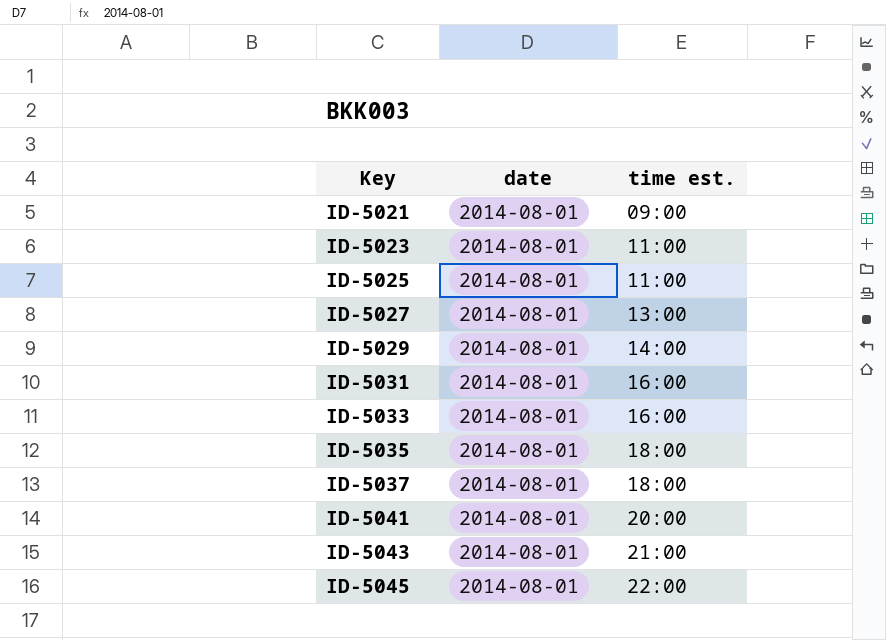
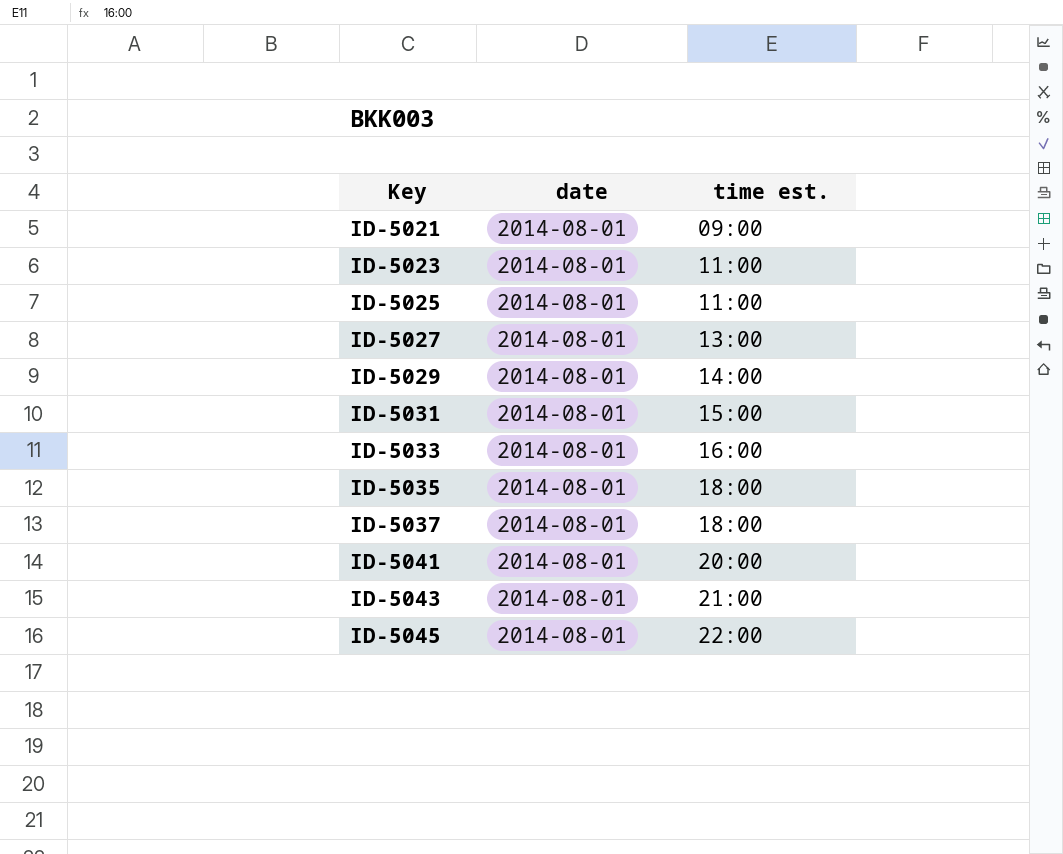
ID-5031 | time est.: 16:00 -> 15:00

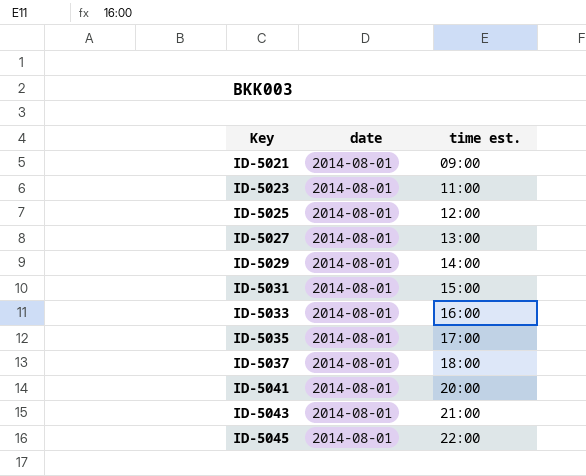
ID-5025 | time est.: 11:00 -> 12:00
ID-5035 | time est.: 18:00 -> 17:00

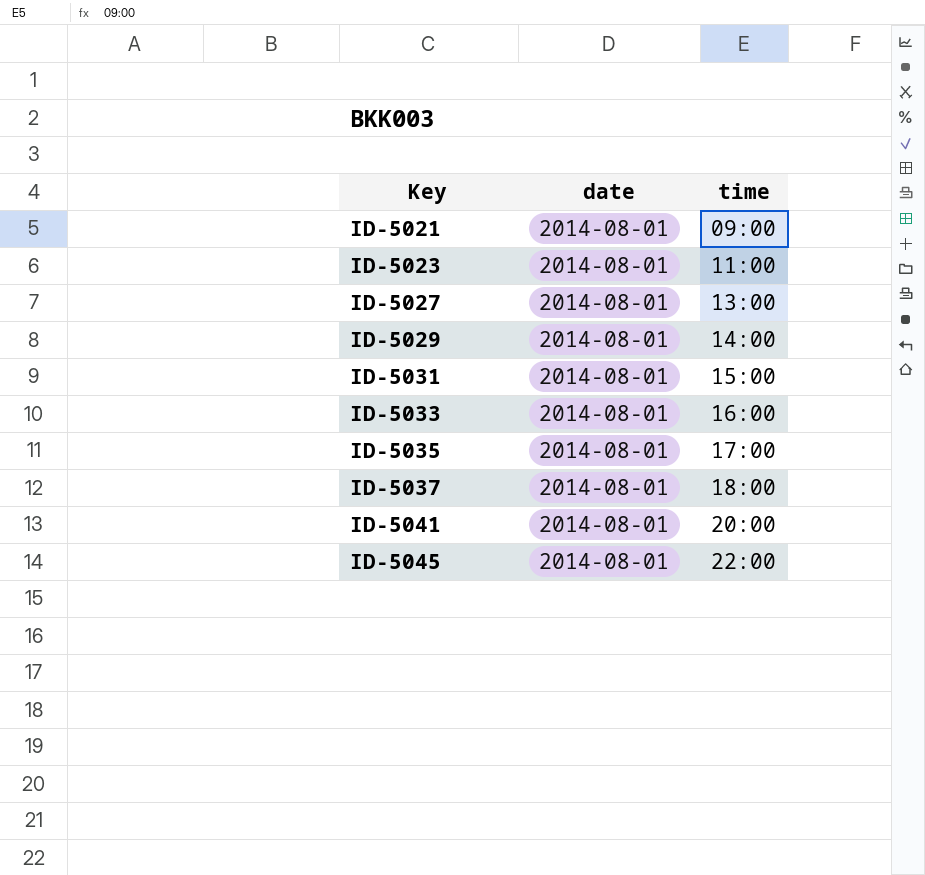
column name: time est. -> time
row ID-5025: 2014-08-01 | 12:00 -> none
row ID-5043: 2014-08-01 | 21:00 -> none

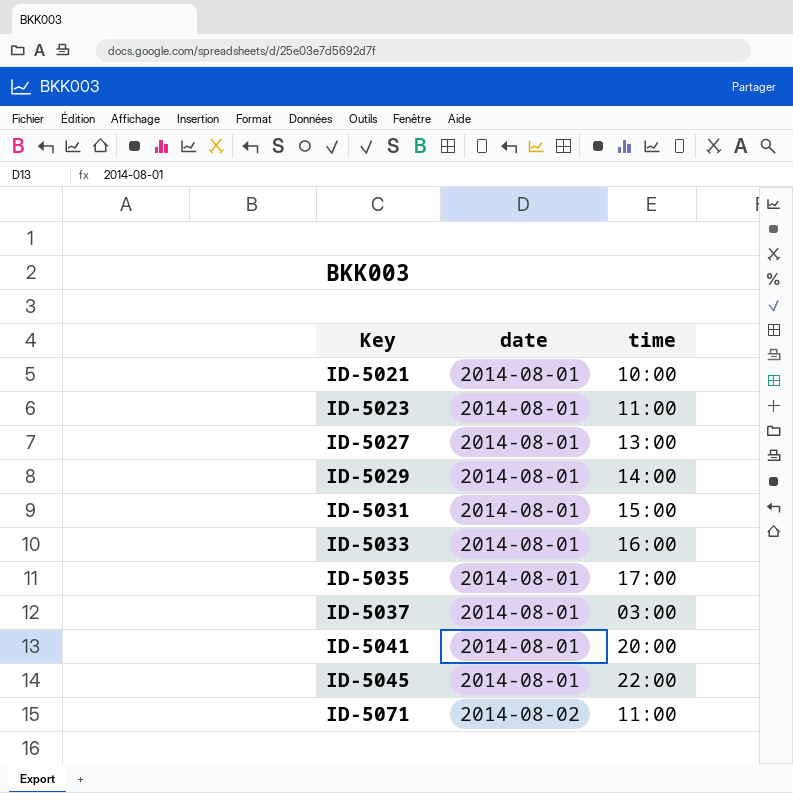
ID-5021 | time: 09:00 -> 10:00
ID-5037 | time: 18:00 -> 03:00
row ID-5071: none -> 2014-08-02 | 11:00

